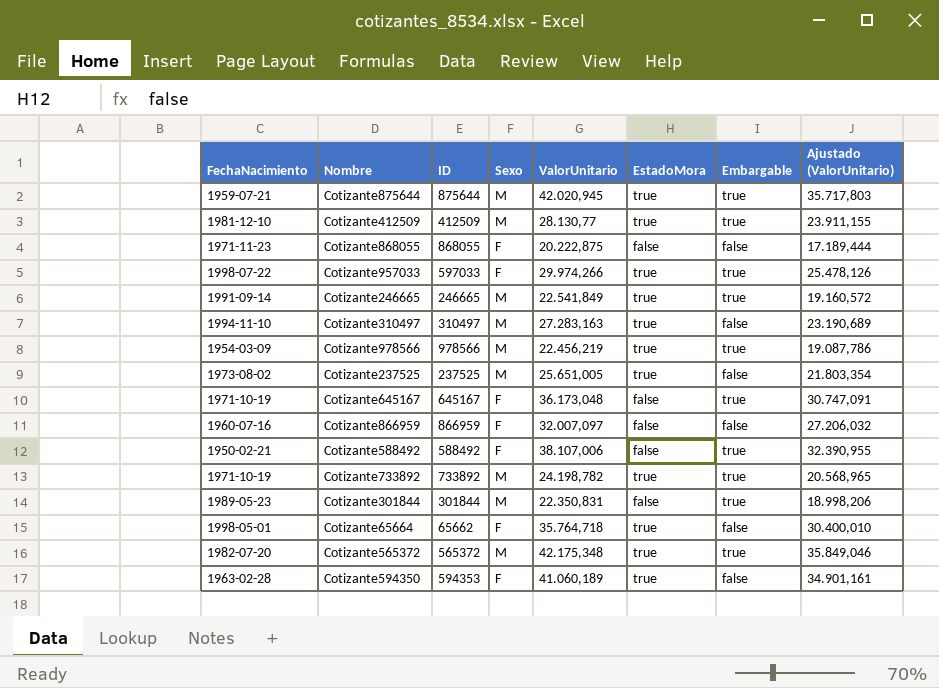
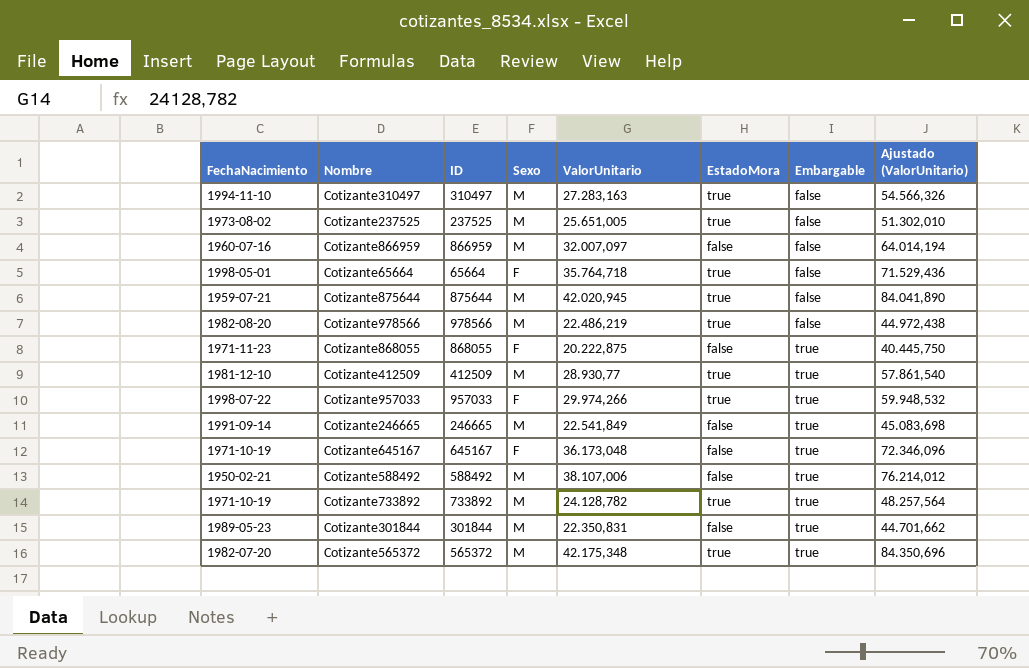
row order: none -> Embargable ascending
column Ajustado (ValorUnitario) | formula: [ValorUnitario] * 0,85 -> [ValorUnitario] * 2
row Cotizante594350: 1963-02-28 | 594353 | F | 41.060,189 | true | false | 34.901,161 -> none
Cotizante866959 | Sexo: F -> M
Cotizante65664 | ID: 65662 -> 65664
Cotizante875644 | Embargable: true -> false
Cotizante978566 | FechaNacimiento: 1954-03-09 -> 1982-08-20
Cotizante978566 | ValorUnitario: 22.456,219 -> 22.486,219
Cotizante978566 | Embargable: true -> false
Cotizante868055 | Embargable: false -> true
Cotizante412509 | ValorUnitario: 28.130,77 -> 28.930,77
Cotizante957033 | ID: 597033 -> 957033
Cotizante246665 | EstadoMora: true -> false
Cotizante588492 | Sexo: F -> M
Cotizante733892 | ValorUnitario: 24.198,782 -> 24.128,782

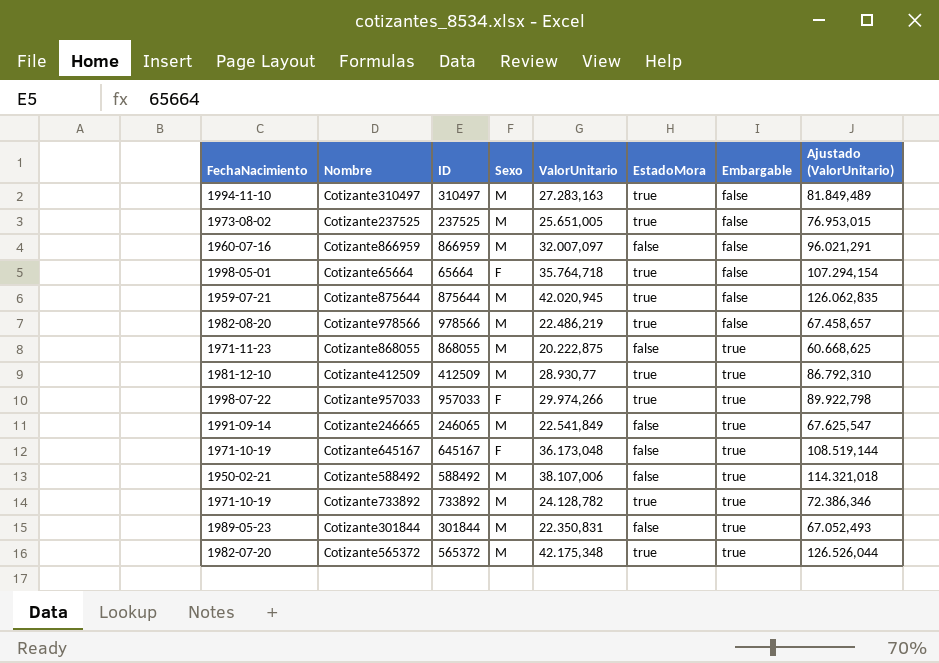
column Ajustado (ValorUnitario) | formula: [ValorUnitario] * 2 -> [ValorUnitario] * 3
Cotizante868055 | Sexo: F -> M
Cotizante246665 | ID: 246665 -> 246065

